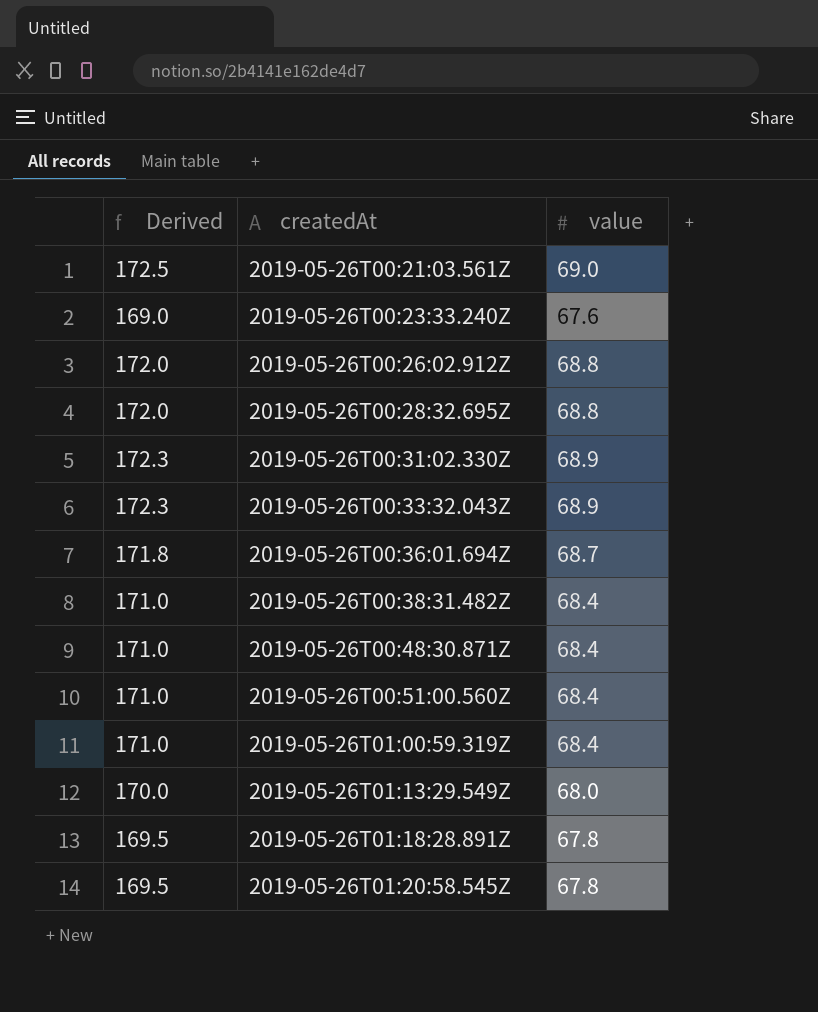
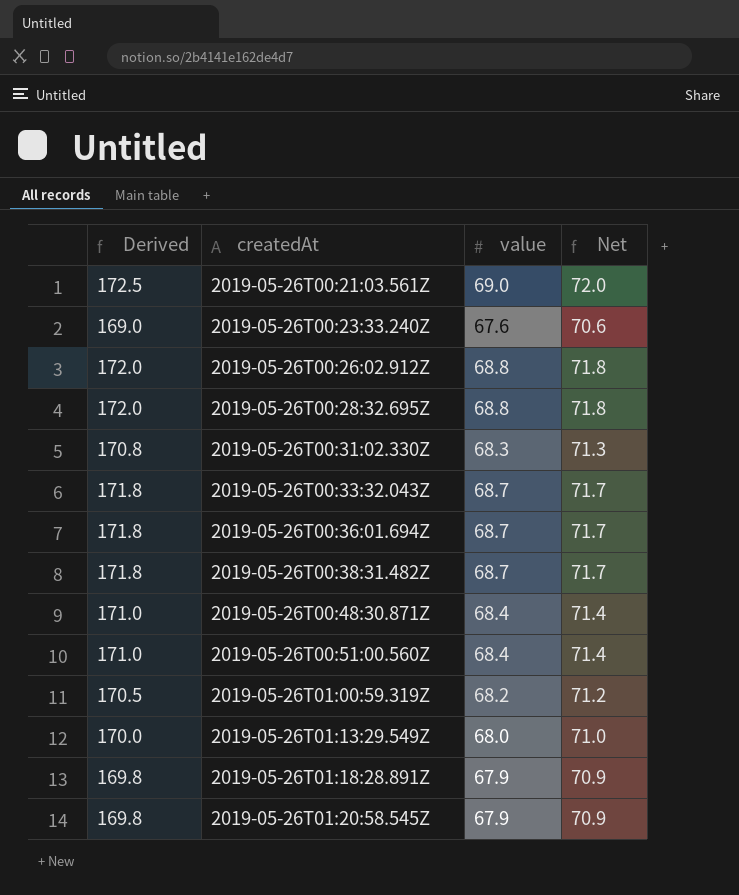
column Net | formula: none -> [value] + 3
2019-05-26T00:31:02.330Z | Derived: 172.3 -> 170.8
2019-05-26T00:31:02.330Z | value: 68.9 -> 68.3
2019-05-26T00:33:32.043Z | Derived: 172.3 -> 171.8
2019-05-26T00:33:32.043Z | value: 68.9 -> 68.7
2019-05-26T00:38:31.482Z | Derived: 171.0 -> 171.8
2019-05-26T00:38:31.482Z | value: 68.4 -> 68.7
2019-05-26T01:00:59.319Z | Derived: 171.0 -> 170.5
2019-05-26T01:00:59.319Z | value: 68.4 -> 68.2
2019-05-26T01:18:28.891Z | Derived: 169.5 -> 169.8
2019-05-26T01:18:28.891Z | value: 67.8 -> 67.9
2019-05-26T01:20:58.545Z | Derived: 169.5 -> 169.8
2019-05-26T01:20:58.545Z | value: 67.8 -> 67.9

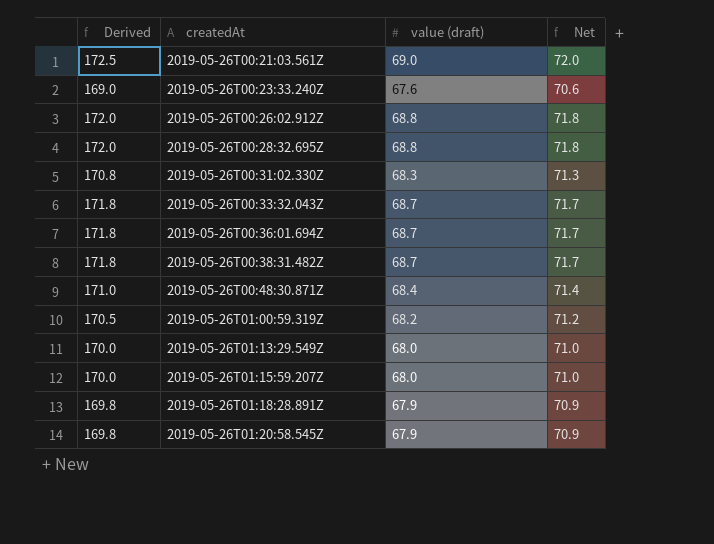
column name: value -> value (draft)
row 2019-05-26T00:51:00.560Z: 171.0 | 68.4 | 71.4 -> none
row 2019-05-26T01:15:59.207Z: none -> 170.0 | 68.0 | 71.0

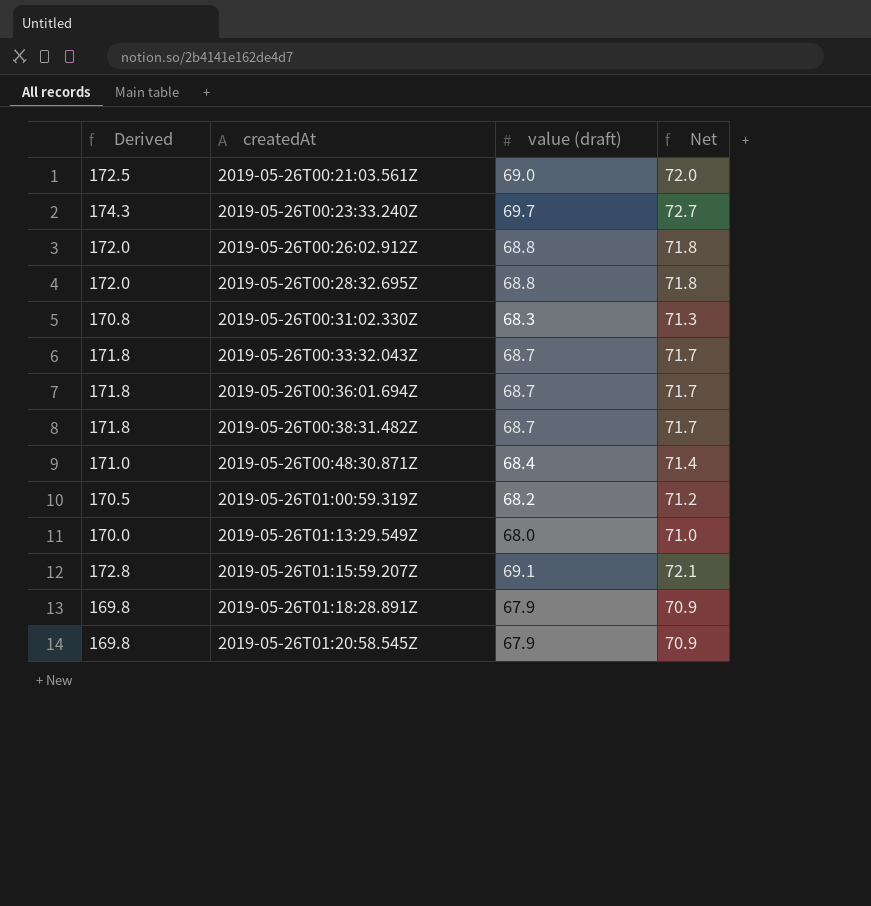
2019-05-26T00:23:33.240Z | Derived: 169.0 -> 174.3
2019-05-26T00:23:33.240Z | value (draft): 67.6 -> 69.7
2019-05-26T00:23:33.240Z | Net: 70.6 -> 72.7
2019-05-26T01:15:59.207Z | Derived: 170.0 -> 172.8
2019-05-26T01:15:59.207Z | value (draft): 68.0 -> 69.1
2019-05-26T01:15:59.207Z | Net: 71.0 -> 72.1

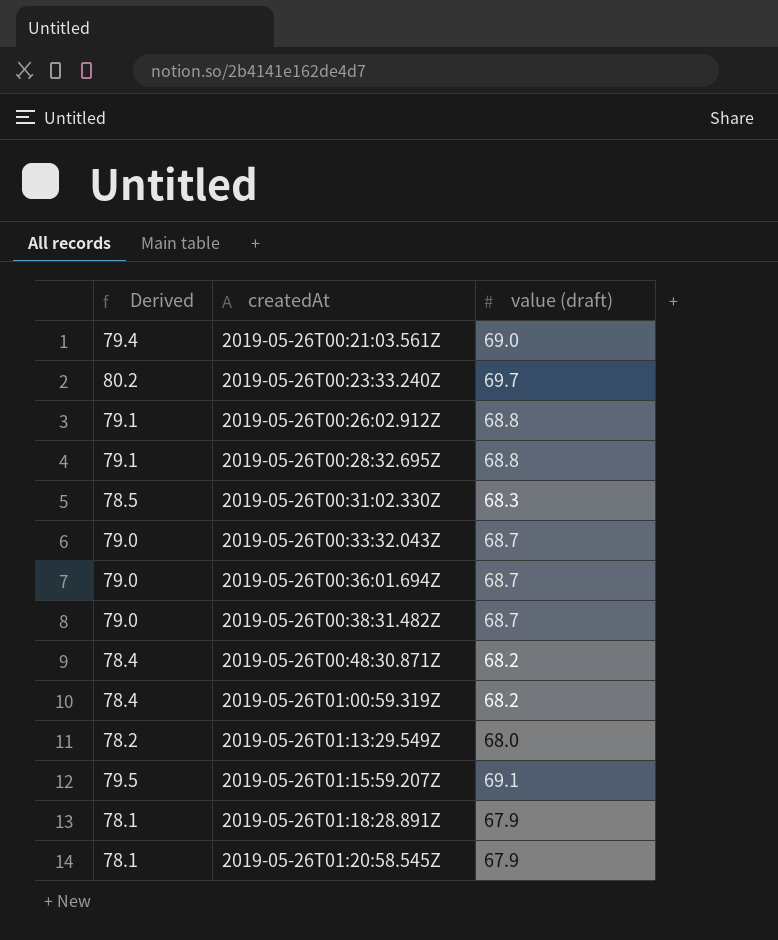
column Net | formula: [value (draft)] + 3 -> none
column Derived | formula: [value (draft)] * 2.5 -> [value (draft)] * 1.15
2019-05-26T00:48:30.871Z | value (draft): 68.4 -> 68.2

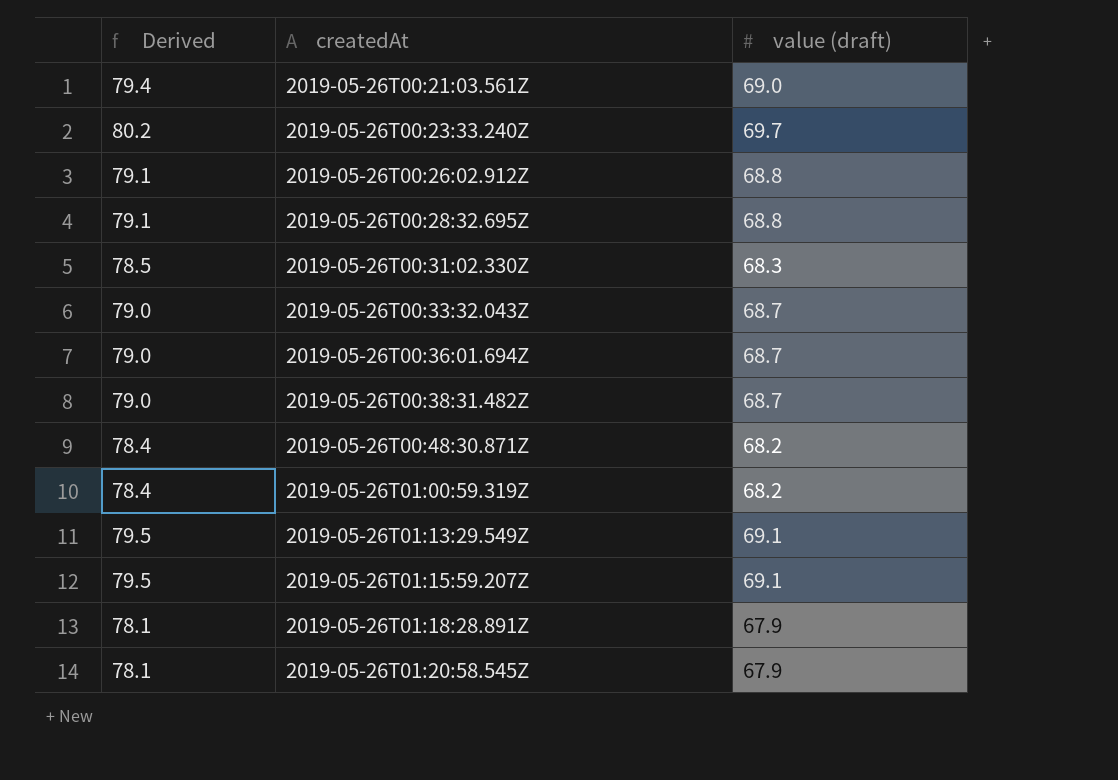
2019-05-26T01:13:29.549Z | Derived: 78.2 -> 79.5
2019-05-26T01:13:29.549Z | value (draft): 68.0 -> 69.1

